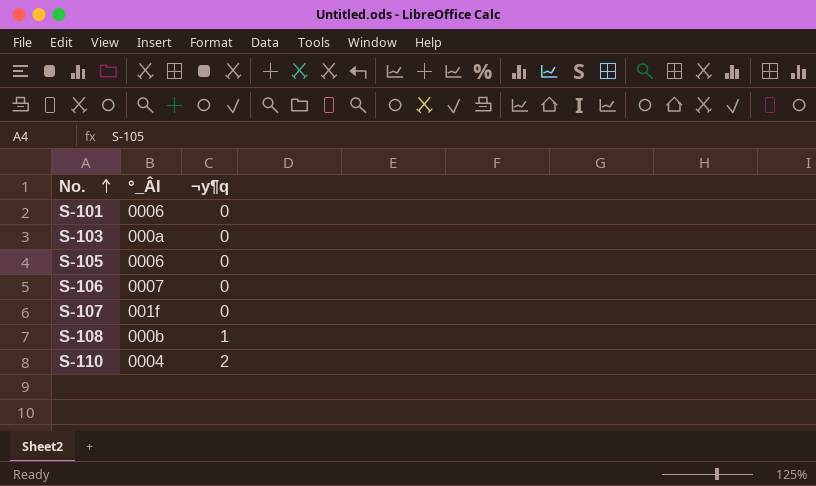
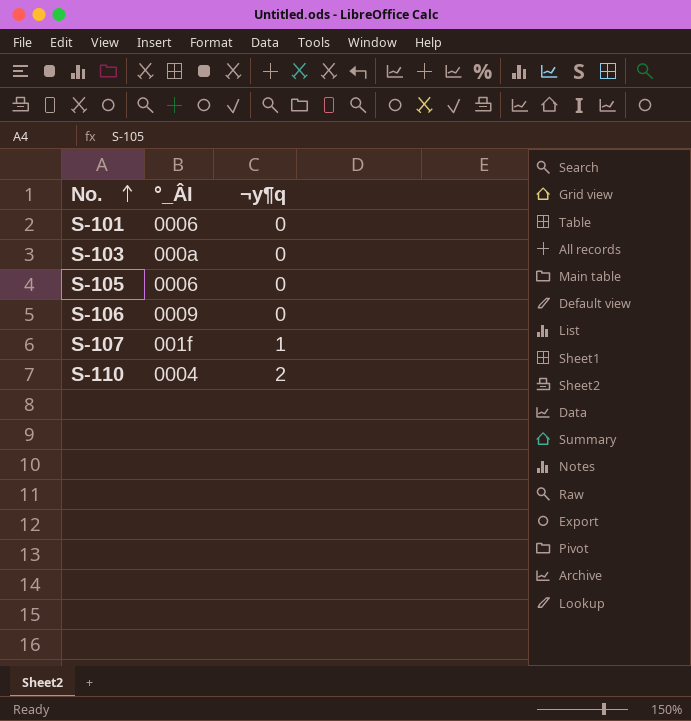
row S-108: 000b | 1 -> none
S-106 | °_ÂI: 0007 -> 0009
S-107 | ¬y¶q: 0 -> 1

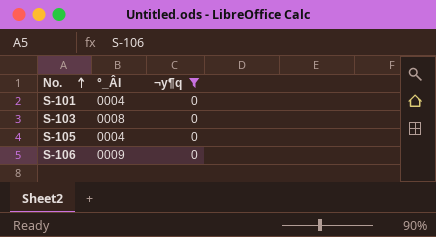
filter: none -> ¬y¶q = 0
S-101 | °_ÂI: 0006 -> 0004
S-103 | °_ÂI: 000a -> 0008
S-105 | °_ÂI: 0006 -> 0004

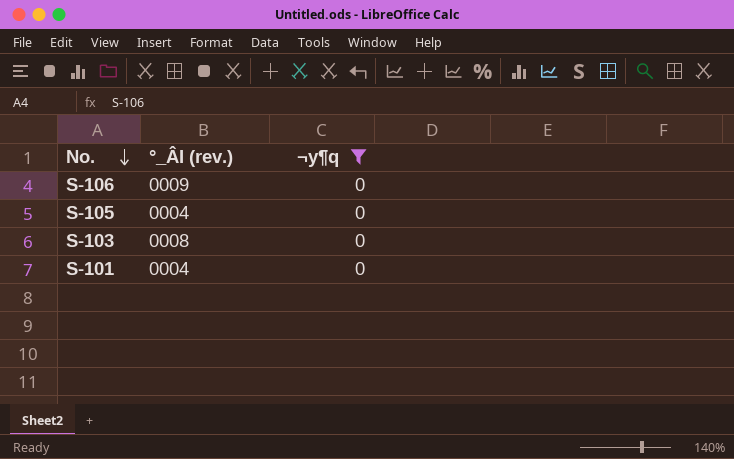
row order: No. ascending -> No. descending
column name: °_ÂI -> °_ÂI (rev.)

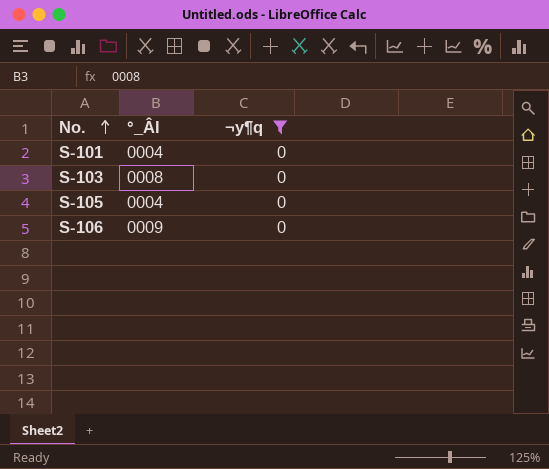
row order: No. descending -> No. ascending
column name: °_ÂI (rev.) -> °_ÂI

